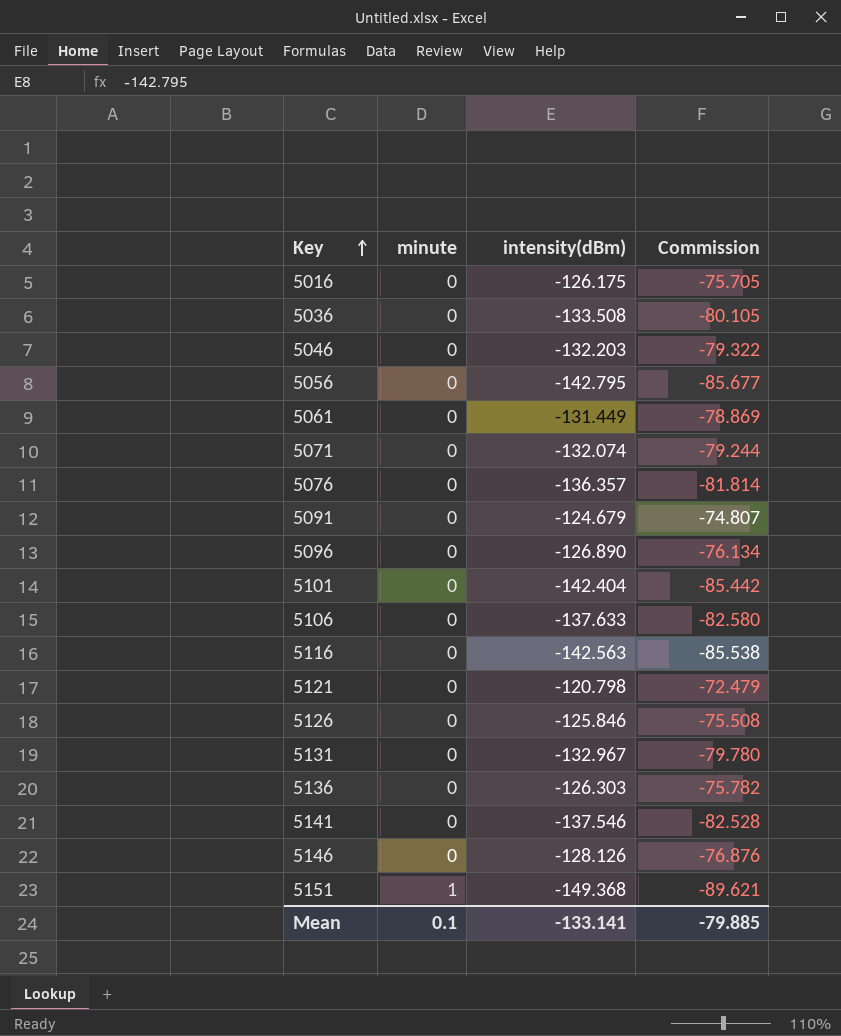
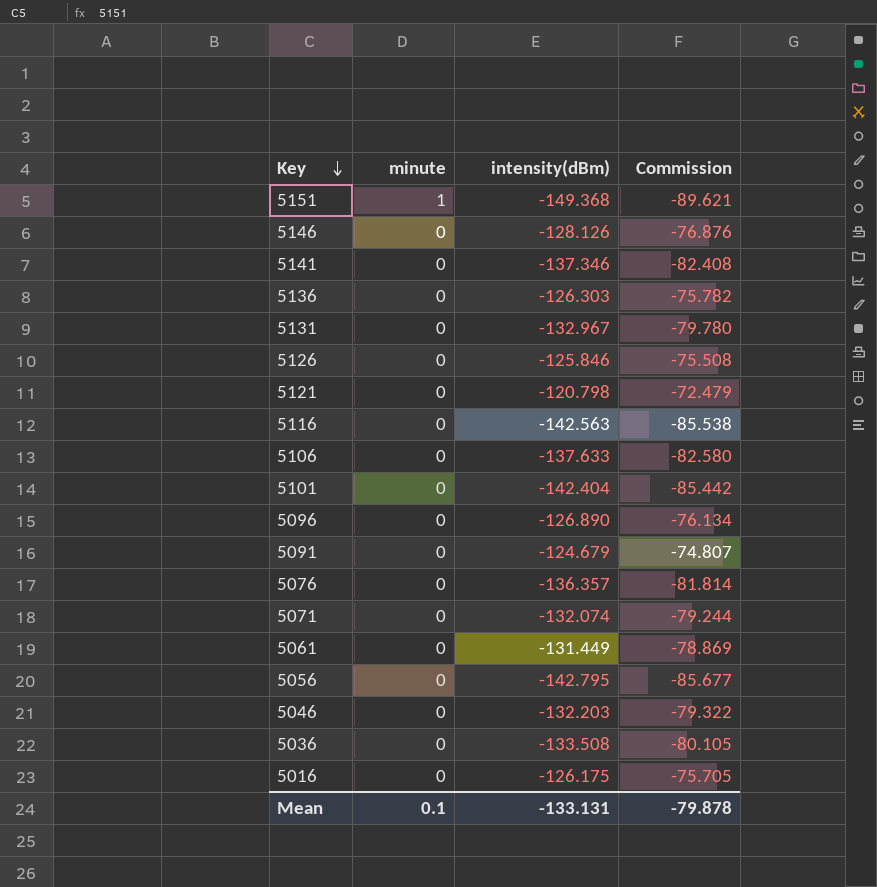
row order: Key ascending -> Key descending
5141 | intensity(dBm): -137.546 -> -137.346
5141 | Commission: -82.528 -> -82.408
Mean | intensity(dBm): -133.141 -> -133.131
Mean | Commission: -79.885 -> -79.878

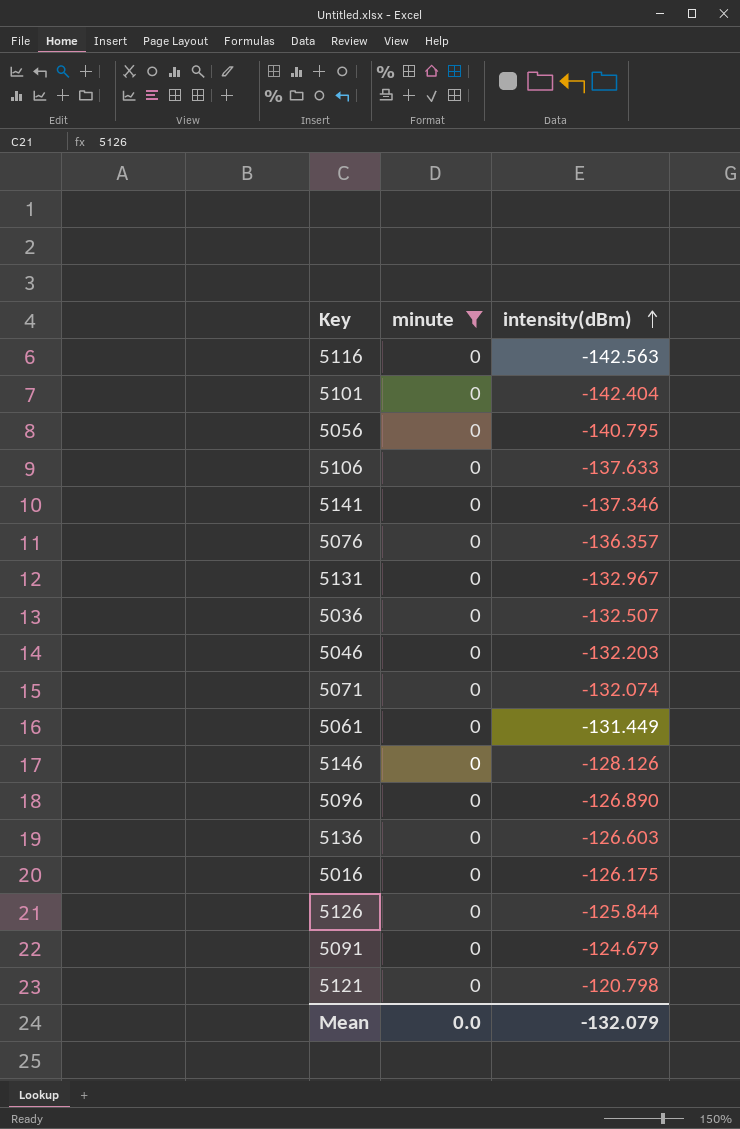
filter: none -> minute = 0
row order: Key descending -> intensity(dBm) ascending
column Commission | formula: [intensity(dBm)] * 0.6 -> none
5056 | intensity(dBm): -142.795 -> -140.795
5036 | intensity(dBm): -133.508 -> -132.507
5136 | intensity(dBm): -126.303 -> -126.603
5126 | intensity(dBm): -125.846 -> -125.844
Mean | minute: 0.1 -> 0.0
Mean | intensity(dBm): -133.131 -> -132.079

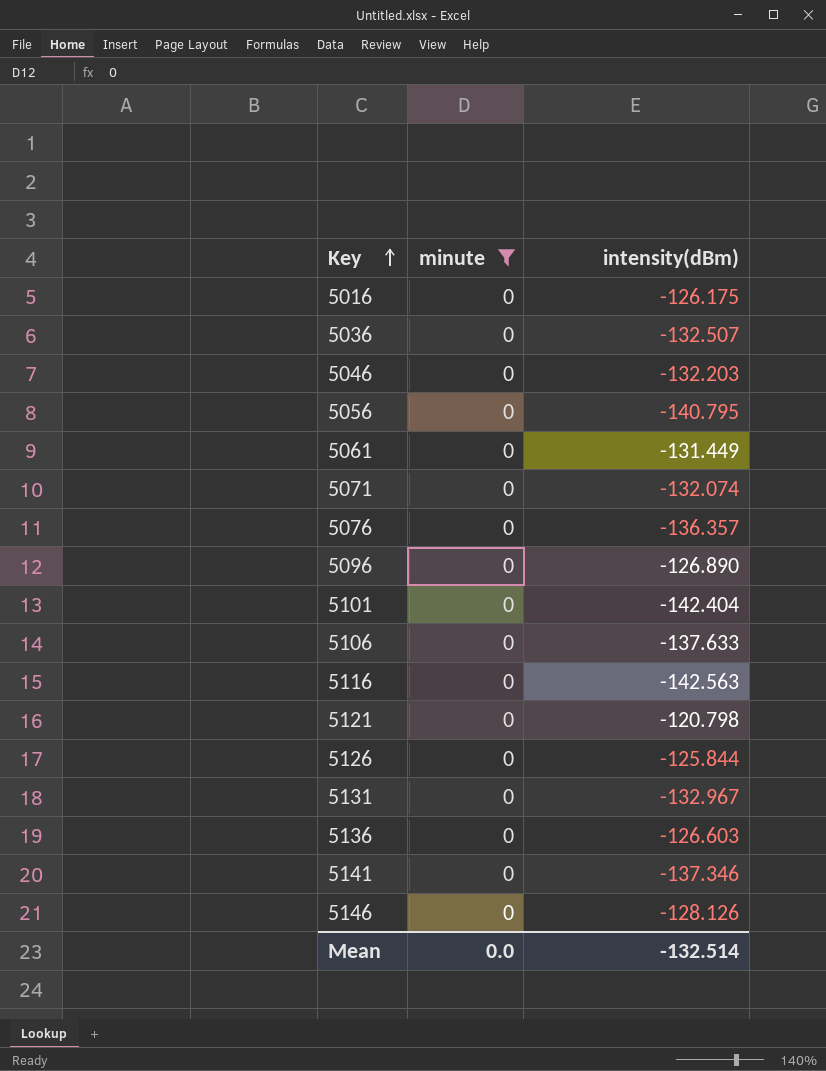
row order: intensity(dBm) ascending -> Key ascending
row 5091: 0 | -124.679 -> none
Mean | intensity(dBm): -132.079 -> -132.514

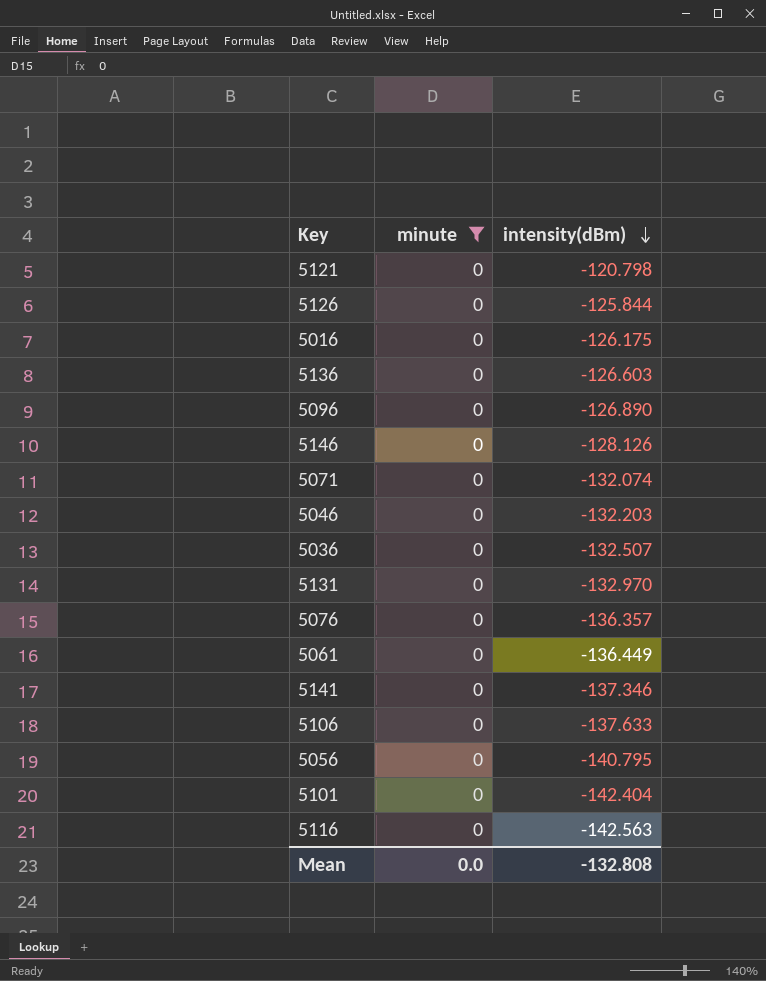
row order: Key ascending -> intensity(dBm) descending
5131 | intensity(dBm): -132.967 -> -132.970
5061 | intensity(dBm): -131.449 -> -136.449
Mean | intensity(dBm): -132.514 -> -132.808

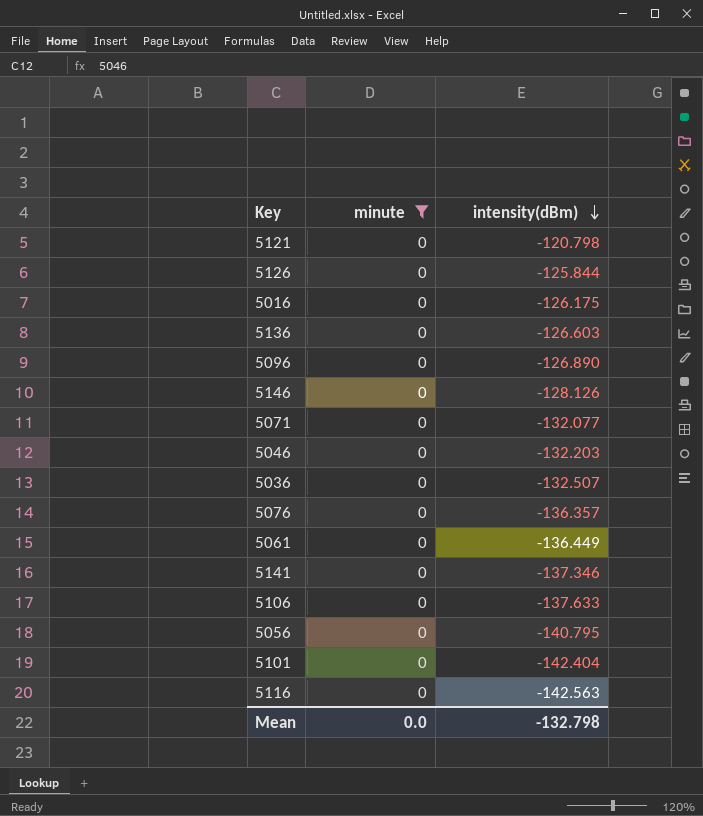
row 5131: 0 | -132.970 -> none
5071 | intensity(dBm): -132.074 -> -132.077
Mean | intensity(dBm): -132.808 -> -132.798

